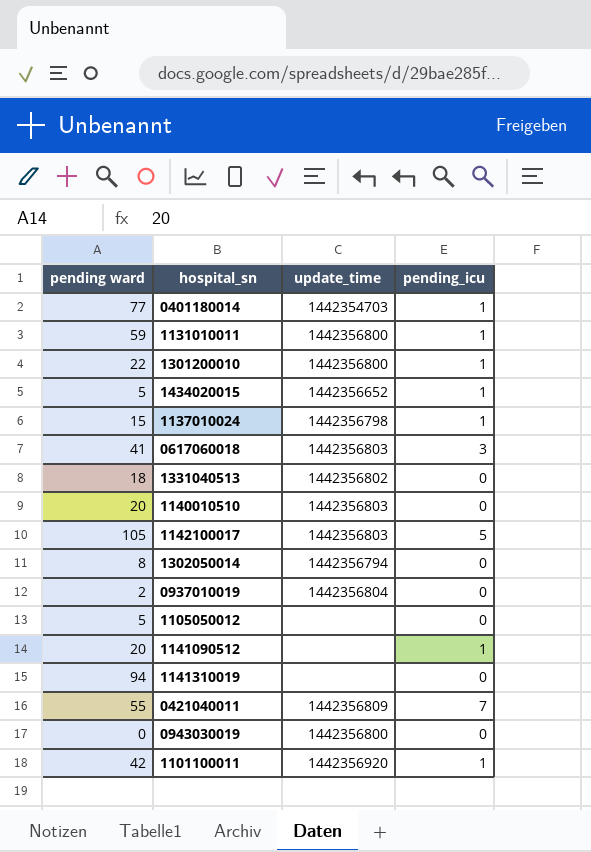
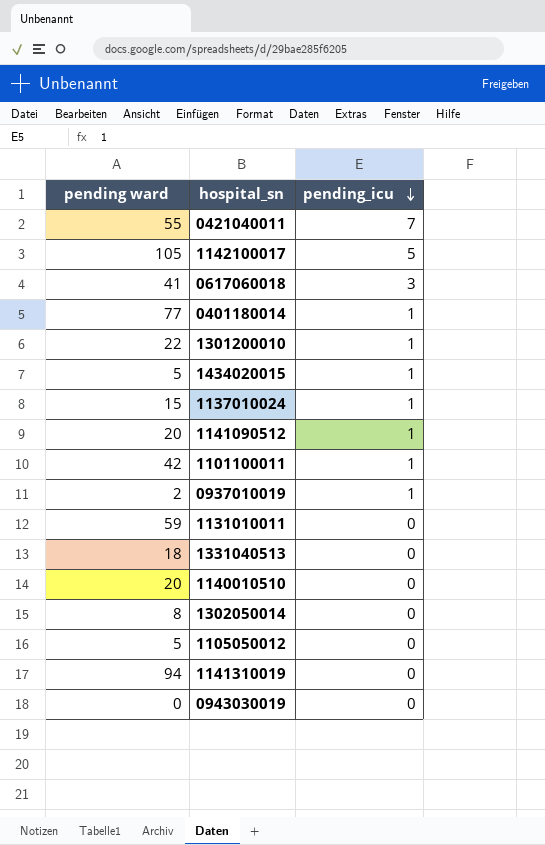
row order: none -> pending_icu descending
column update_time | position: 3 -> none
0937010019 | pending_icu: 0 -> 1
1131010011 | pending_icu: 1 -> 0

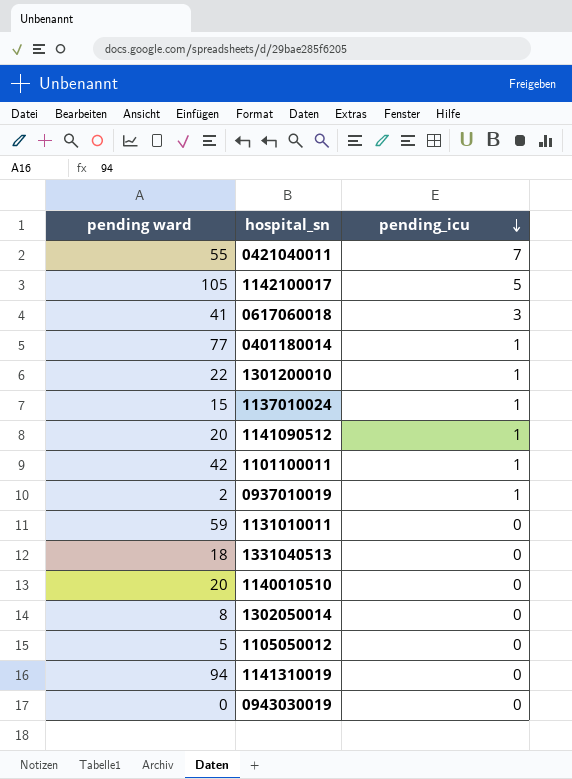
row 1434020015: 5 | 1 -> none

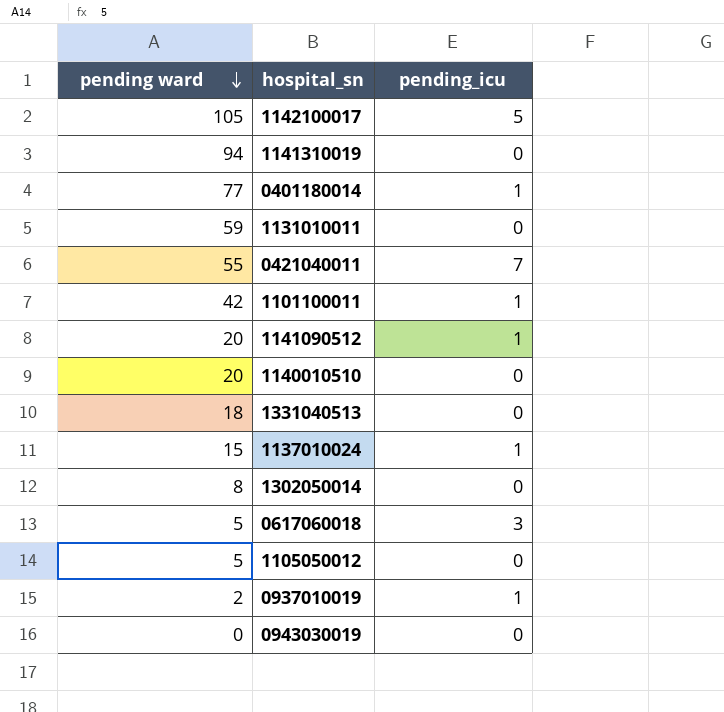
row order: pending_icu descending -> pending ward descending
row 1301200010: 22 | 1 -> none
0617060018 | pending ward: 41 -> 5

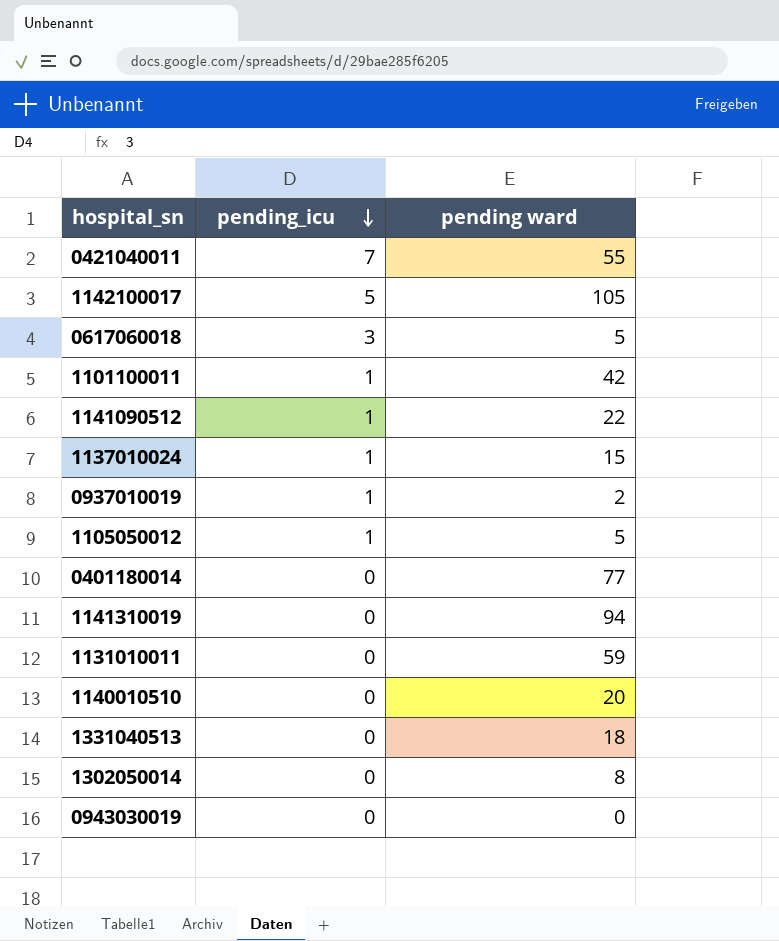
row order: pending ward descending -> pending_icu descending
column pending ward | position: 1 -> 3
1141090512 | pending ward: 20 -> 22
1105050012 | pending_icu: 0 -> 1
0401180014 | pending_icu: 1 -> 0

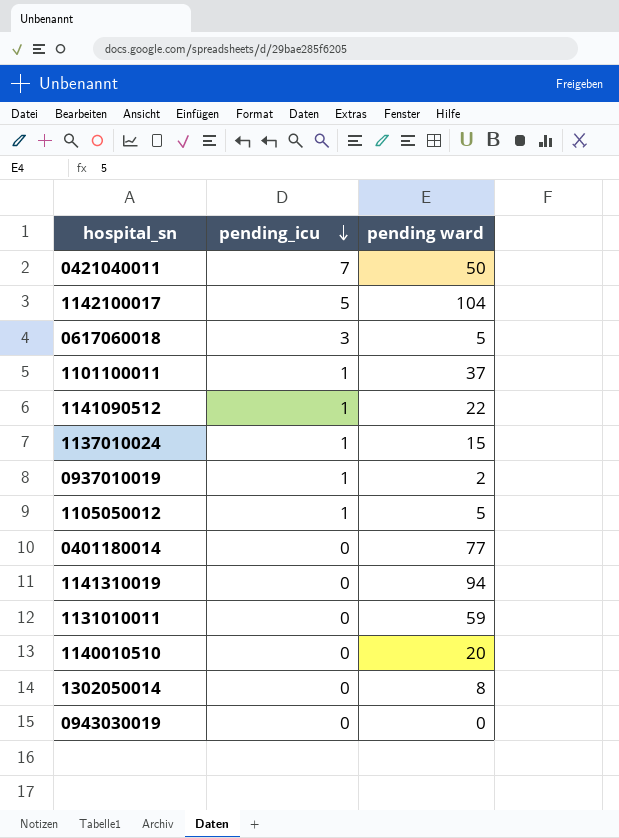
row 1331040513: 0 | 18 -> none
0421040011 | pending ward: 55 -> 50
1142100017 | pending ward: 105 -> 104
1101100011 | pending ward: 42 -> 37

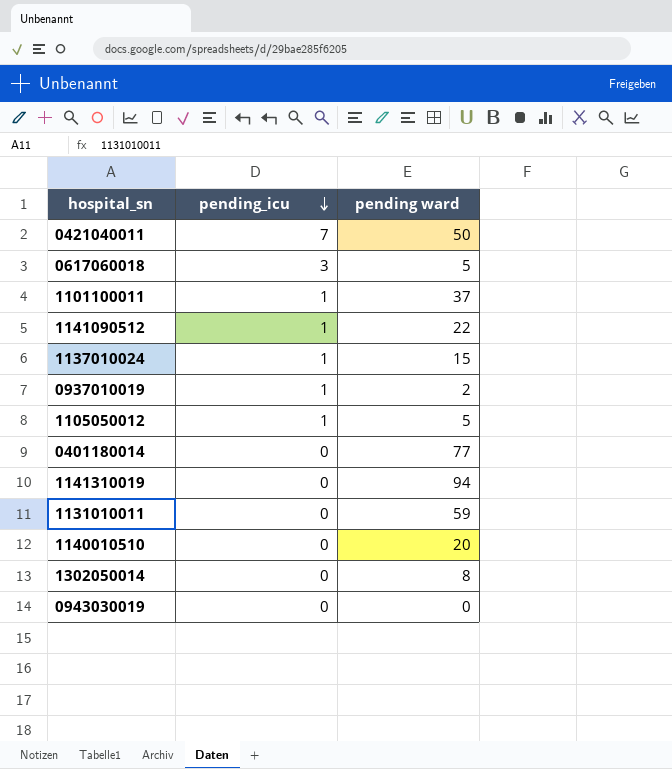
row 1142100017: 5 | 104 -> none

